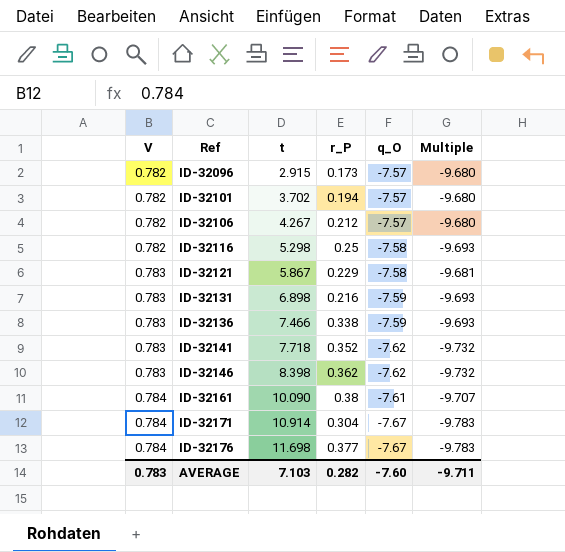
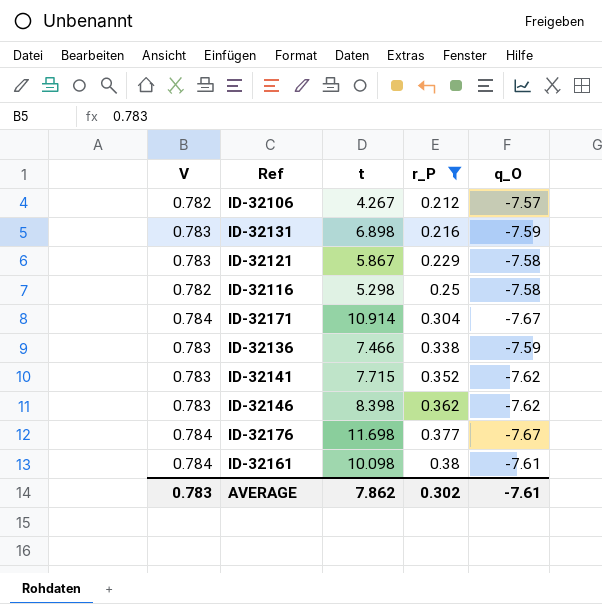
filter: none -> r_P >= 0.212
row order: V ascending -> r_P ascending
column Multiple | formula: [q_O] / [V] -> none
ID-32141 | t: 7.718 -> 7.715
ID-32161 | t: 10.090 -> 10.098
AVERAGE | t: 7.103 -> 7.862
AVERAGE | r_P: 0.282 -> 0.302
AVERAGE | q_O: -7.60 -> -7.61

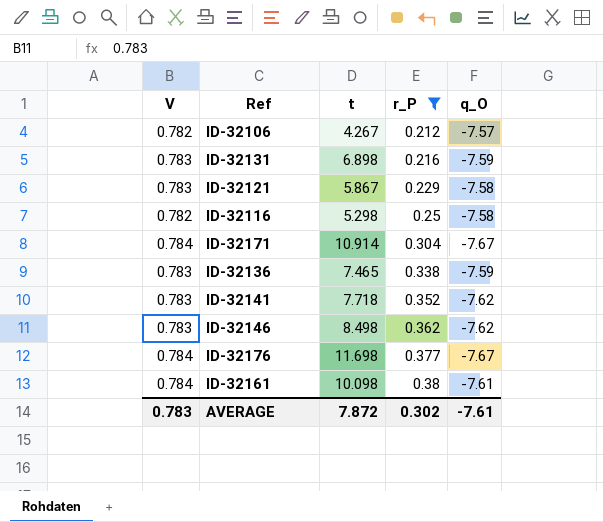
ID-32136 | t: 7.466 -> 7.465
ID-32141 | t: 7.715 -> 7.718
ID-32146 | t: 8.398 -> 8.498
AVERAGE | t: 7.862 -> 7.872

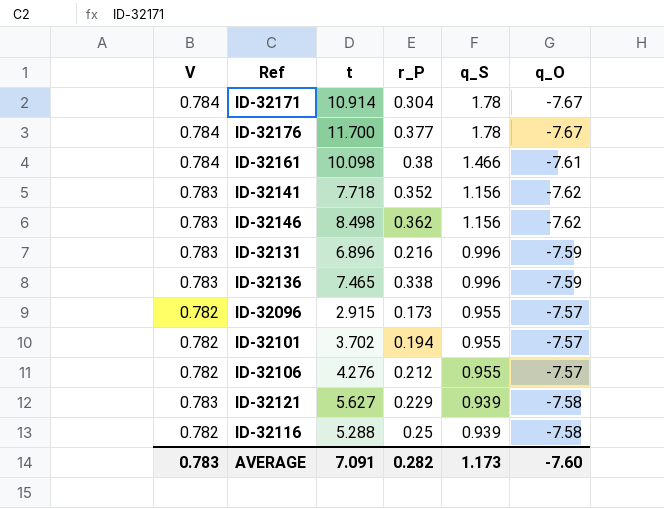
filter: r_P >= 0.212 -> none
row order: r_P ascending -> q_S descending
column q_S | position: none -> 5
ID-32176 | t: 11.698 -> 11.700
ID-32131 | t: 6.898 -> 6.896
ID-32106 | t: 4.267 -> 4.276
ID-32121 | t: 5.867 -> 5.627
ID-32116 | t: 5.298 -> 5.288
AVERAGE | t: 7.872 -> 7.091
AVERAGE | r_P: 0.302 -> 0.282
AVERAGE | q_O: -7.61 -> -7.60

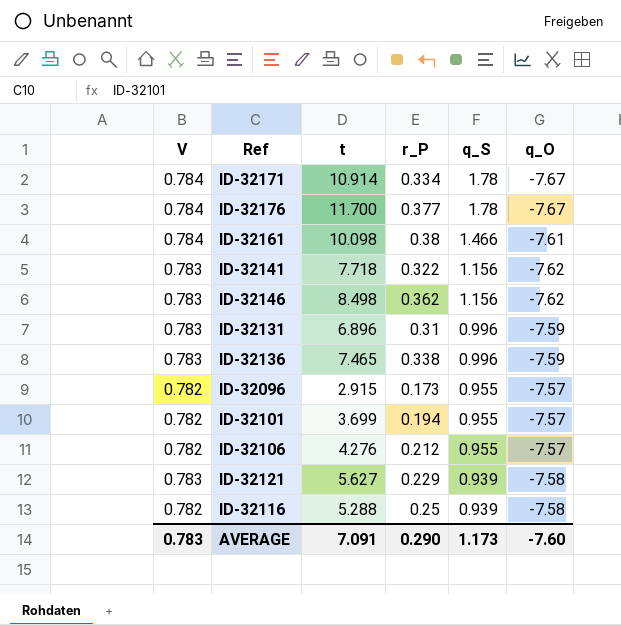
ID-32171 | r_P: 0.304 -> 0.334
ID-32141 | r_P: 0.352 -> 0.322
ID-32131 | r_P: 0.216 -> 0.31
ID-32101 | t: 3.702 -> 3.699
AVERAGE | r_P: 0.282 -> 0.290

